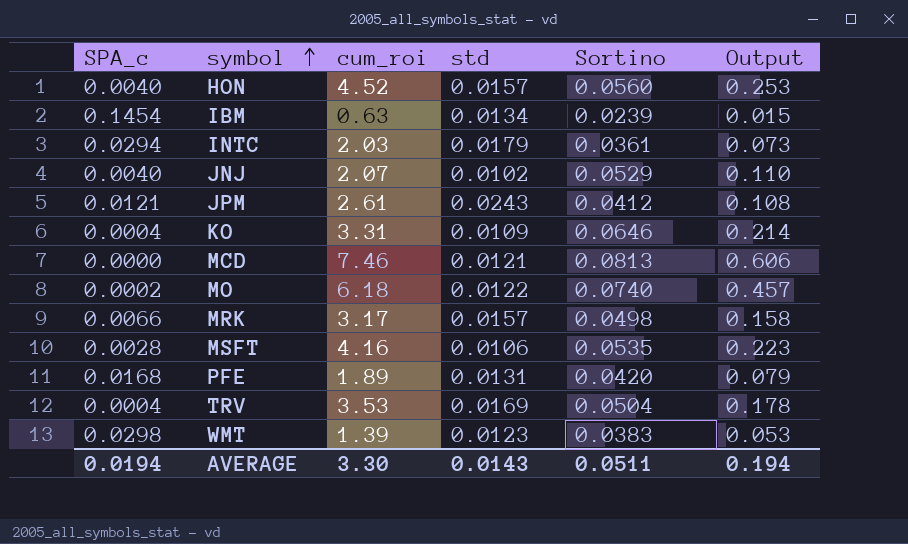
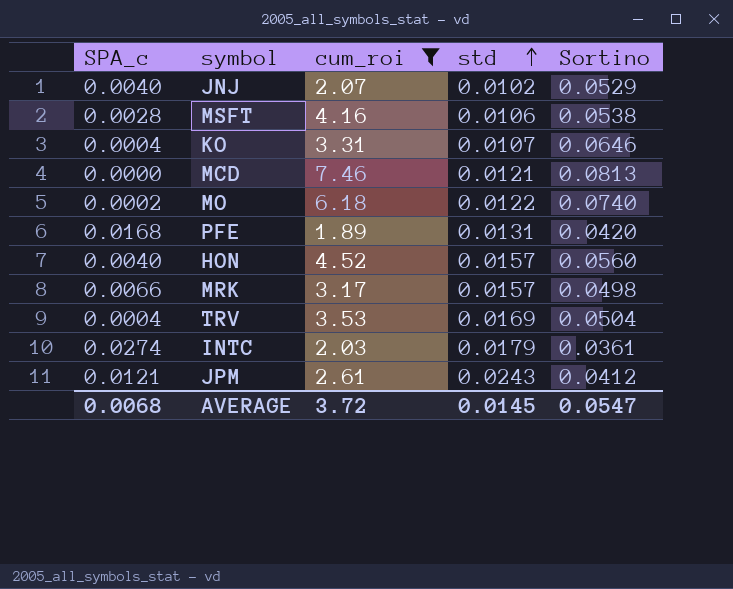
filter: none -> cum_roi >= 1.89
row order: symbol ascending -> std ascending
column Output | formula: [cum_roi] * [Sortino] -> none
MSFT | Sortino: 0.0535 -> 0.0538
KO | std: 0.0109 -> 0.0107
INTC | SPA_c: 0.0294 -> 0.0274
AVERAGE | SPA_c: 0.0194 -> 0.0068
AVERAGE | cum_roi: 3.30 -> 3.72
AVERAGE | std: 0.0143 -> 0.0145
AVERAGE | Sortino: 0.0511 -> 0.0547

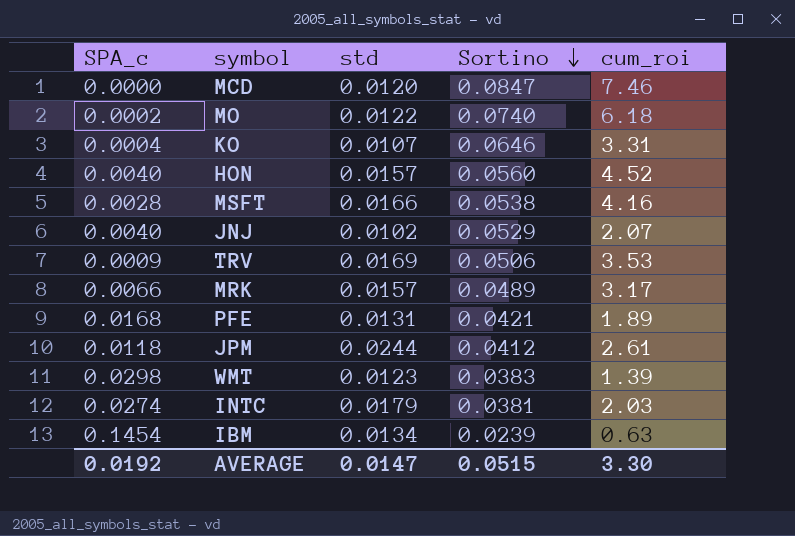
filter: cum_roi >= 1.89 -> none
row order: std ascending -> Sortino descending
column cum_roi | position: 3 -> 5
MCD | std: 0.0121 -> 0.0120
MCD | Sortino: 0.0813 -> 0.0847
MSFT | std: 0.0106 -> 0.0166
TRV | SPA_c: 0.0004 -> 0.0009
TRV | Sortino: 0.0504 -> 0.0506
MRK | Sortino: 0.0498 -> 0.0489
PFE | Sortino: 0.0420 -> 0.0421
JPM | SPA_c: 0.0121 -> 0.0118
JPM | std: 0.0243 -> 0.0244
INTC | Sortino: 0.0361 -> 0.0381
AVERAGE | SPA_c: 0.0068 -> 0.0192
AVERAGE | std: 0.0145 -> 0.0147
AVERAGE | Sortino: 0.0547 -> 0.0515
AVERAGE | cum_roi: 3.72 -> 3.30

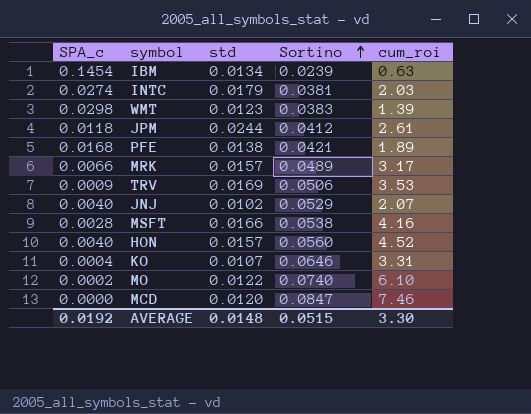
row order: Sortino descending -> Sortino ascending
PFE | std: 0.0131 -> 0.0138
MO | cum_roi: 6.18 -> 6.10
AVERAGE | std: 0.0147 -> 0.0148

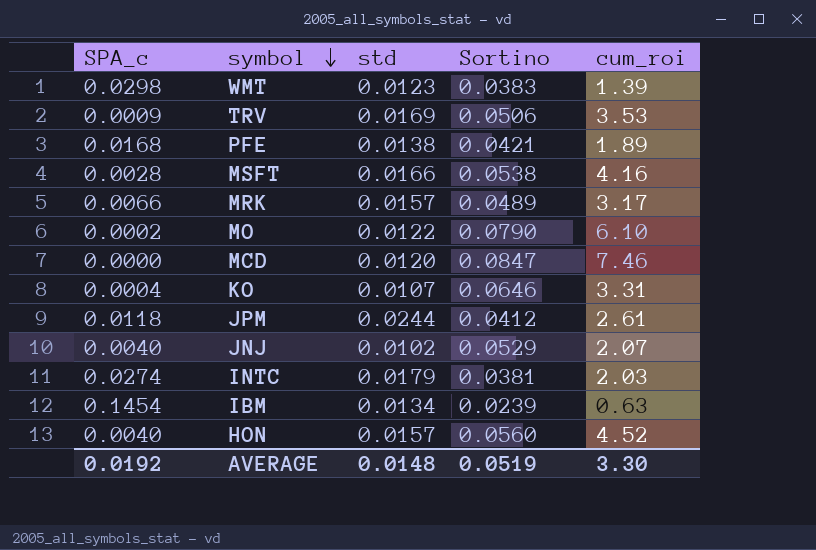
row order: Sortino ascending -> symbol descending
MO | Sortino: 0.0740 -> 0.0790
AVERAGE | Sortino: 0.0515 -> 0.0519

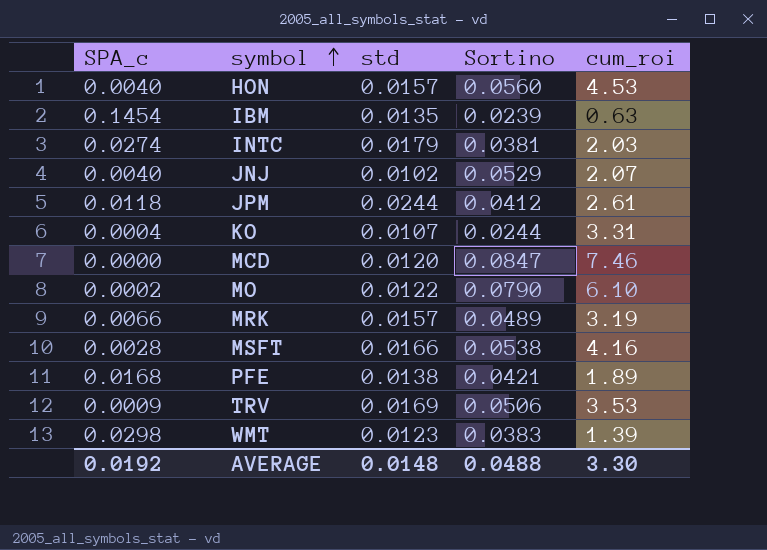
row order: symbol descending -> symbol ascending
HON | cum_roi: 4.52 -> 4.53
IBM | std: 0.0134 -> 0.0135
KO | Sortino: 0.0646 -> 0.0244
MRK | cum_roi: 3.17 -> 3.19
AVERAGE | Sortino: 0.0519 -> 0.0488

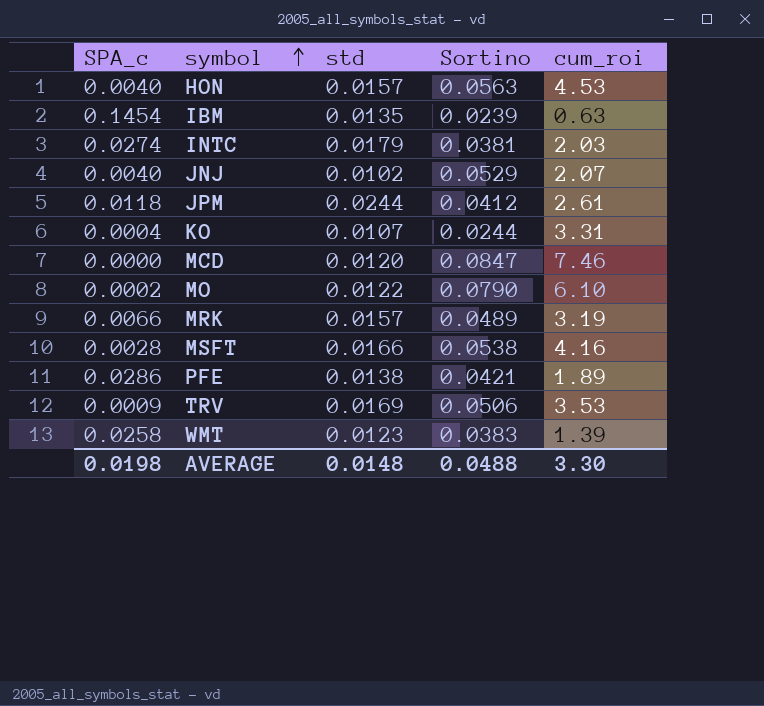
HON | Sortino: 0.0560 -> 0.0563
PFE | SPA_c: 0.0168 -> 0.0286
WMT | SPA_c: 0.0298 -> 0.0258
AVERAGE | SPA_c: 0.0192 -> 0.0198

